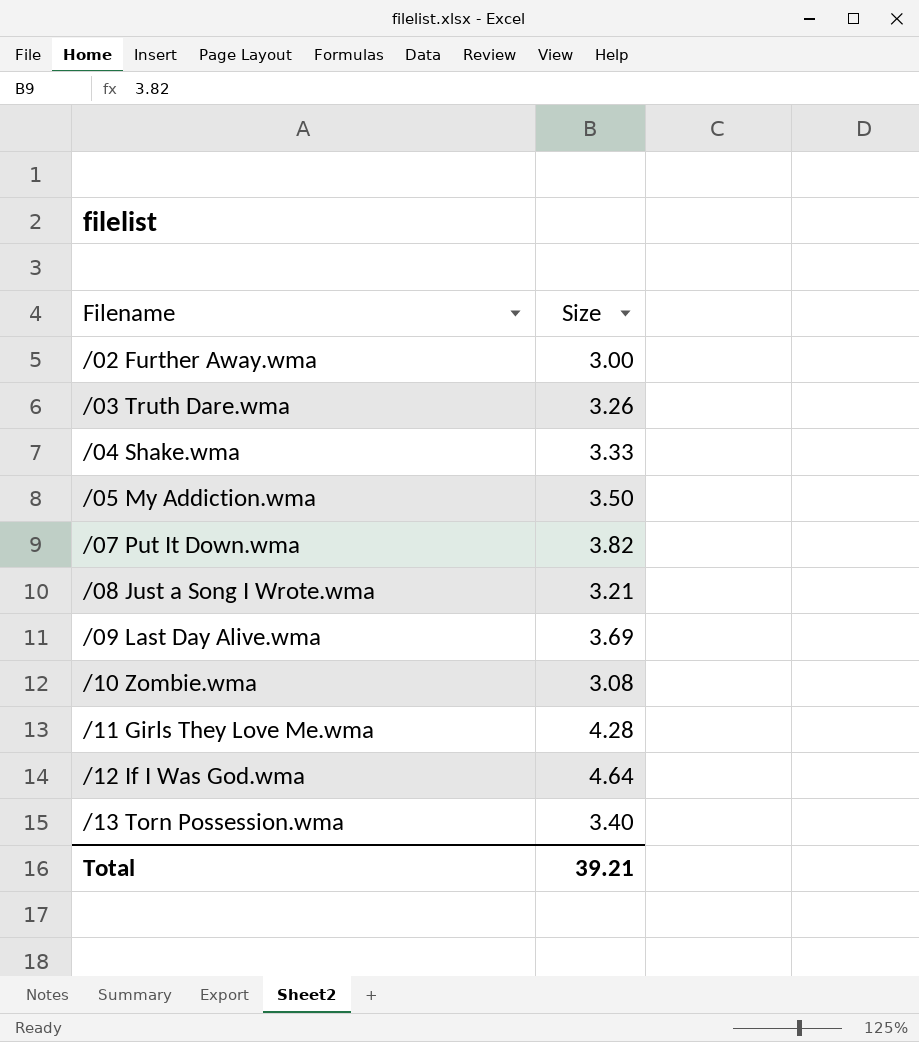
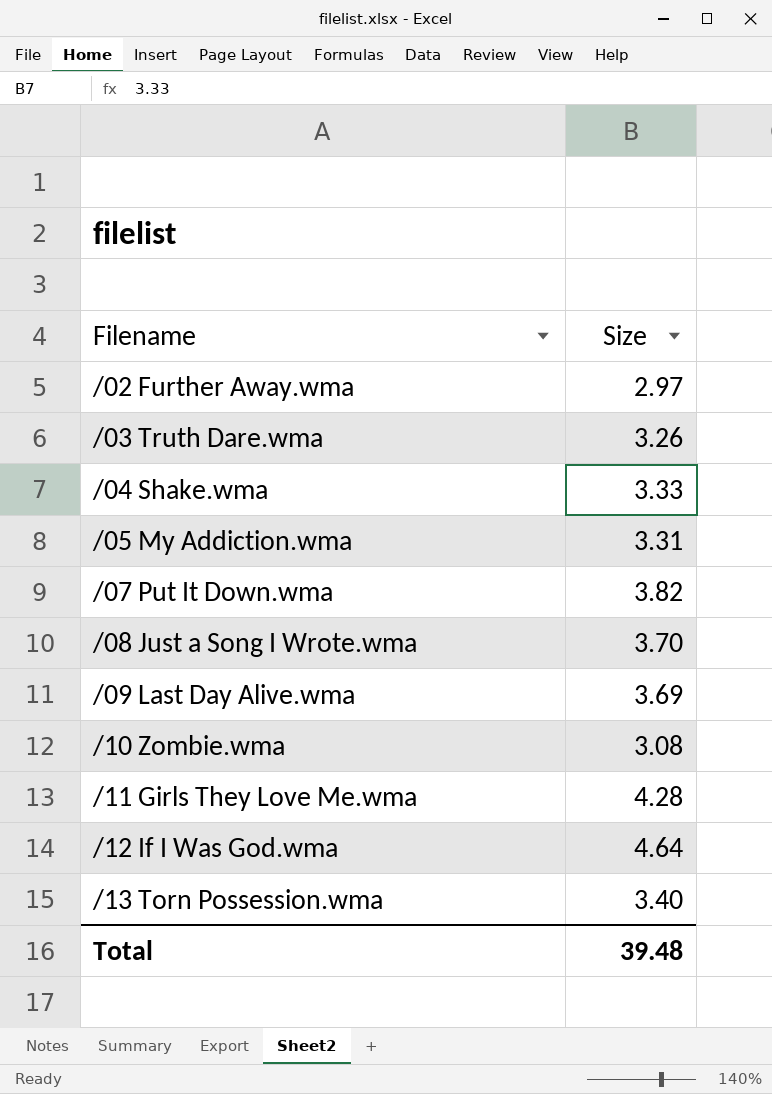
/02 Further Away.wma | Size: 3.00 -> 2.97
/05 My Addiction.wma | Size: 3.50 -> 3.31
/08 Just a Song I Wrote.wma | Size: 3.21 -> 3.70
Total | Size: 39.21 -> 39.48

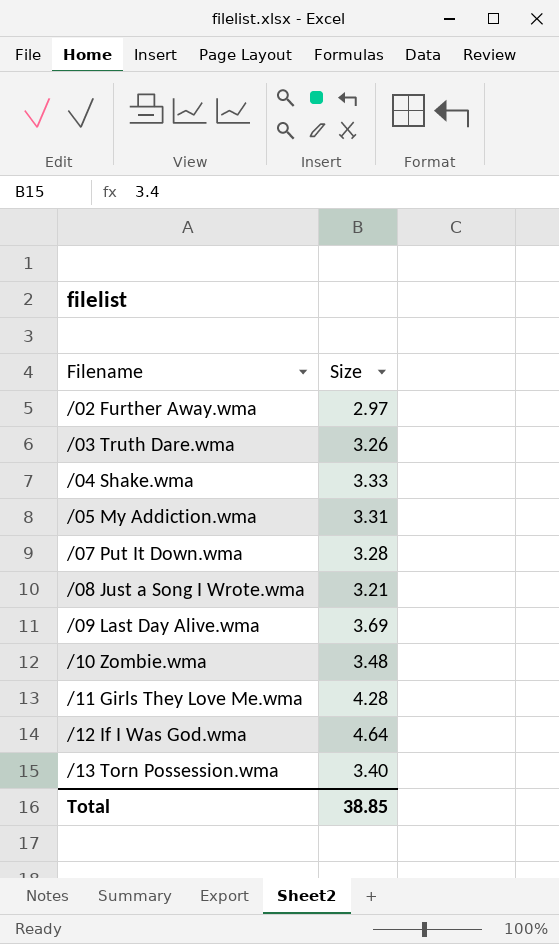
/07 Put It Down.wma | Size: 3.82 -> 3.28
/08 Just a Song I Wrote.wma | Size: 3.70 -> 3.21
/10 Zombie.wma | Size: 3.08 -> 3.48
Total | Size: 39.48 -> 38.85

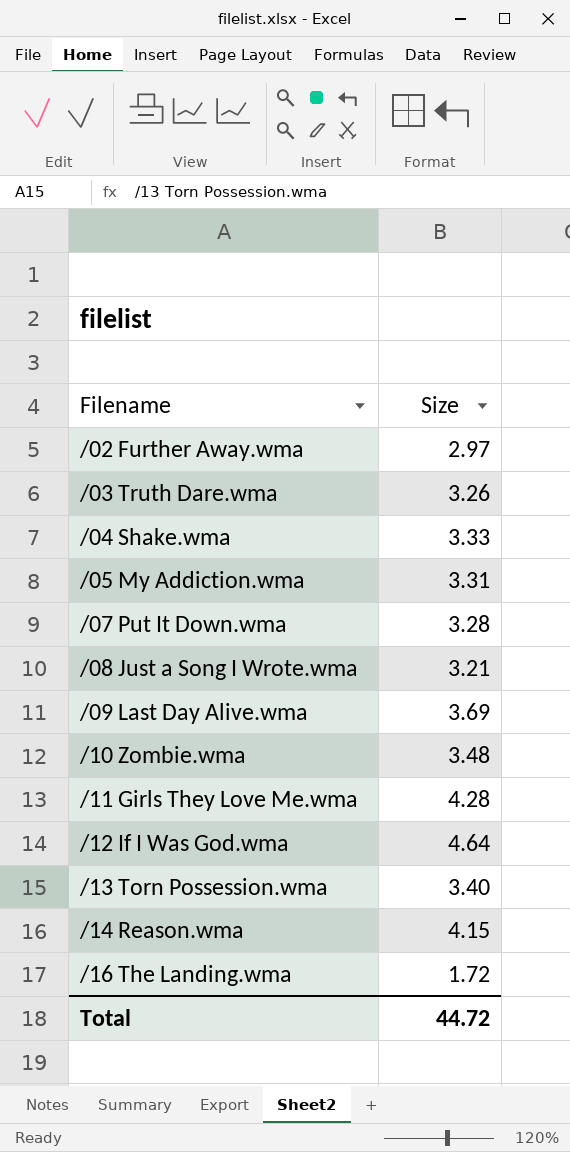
row /14 Reason.wma: none -> 4.15
row /16 The Landing.wma: none -> 1.72
Total | Size: 38.85 -> 44.72

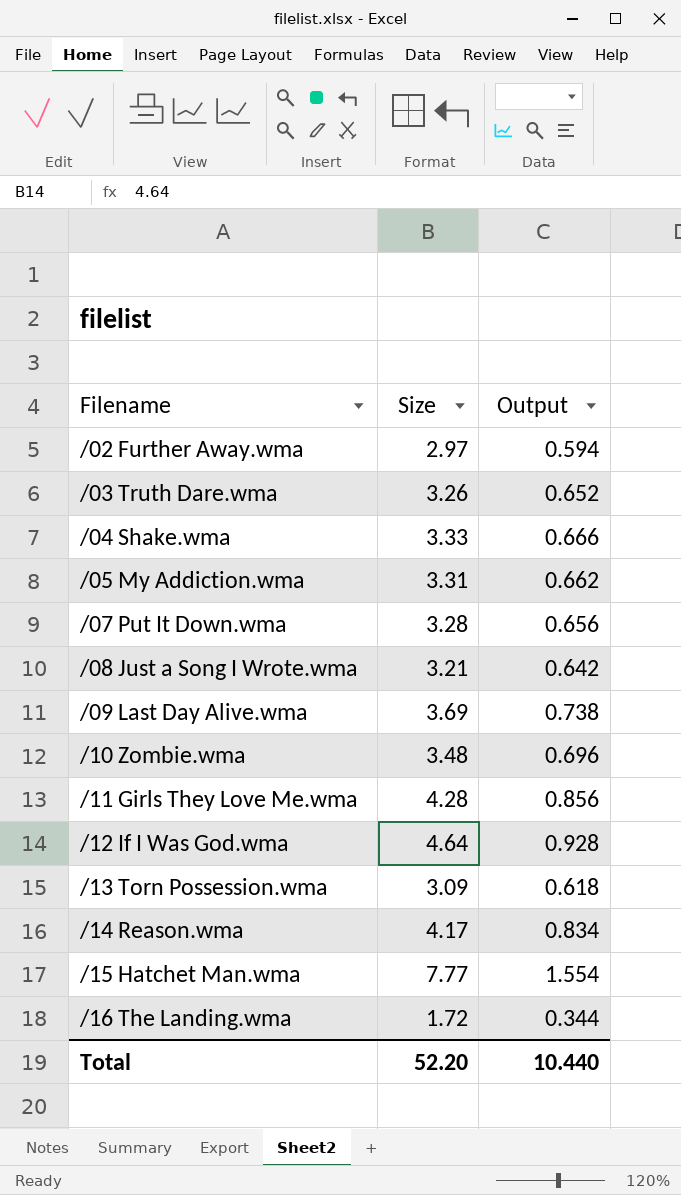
column Output | formula: none -> [Size] * 0.2
/13 Torn Possession.wma | Size: 3.40 -> 3.09
/14 Reason.wma | Size: 4.15 -> 4.17
row /15 Hatchet Man.wma: none -> 7.77 | 1.554
Total | Size: 44.72 -> 52.20

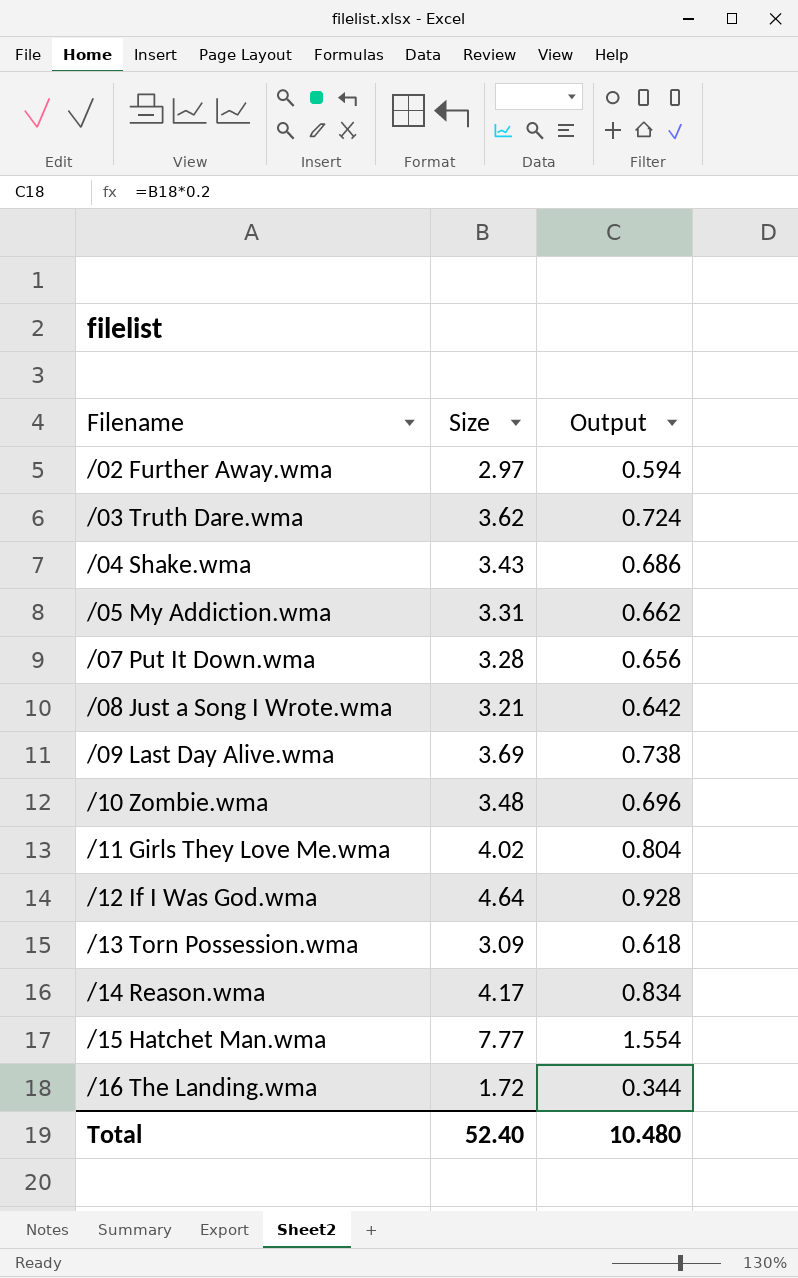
/03 Truth Dare.wma | Size: 3.26 -> 3.62
/03 Truth Dare.wma | Output: 0.652 -> 0.724
/04 Shake.wma | Size: 3.33 -> 3.43
/04 Shake.wma | Output: 0.666 -> 0.686
/11 Girls They Love Me.wma | Size: 4.28 -> 4.02
/11 Girls They Love Me.wma | Output: 0.856 -> 0.804
Total | Size: 52.20 -> 52.40
Total | Output: 10.440 -> 10.480

